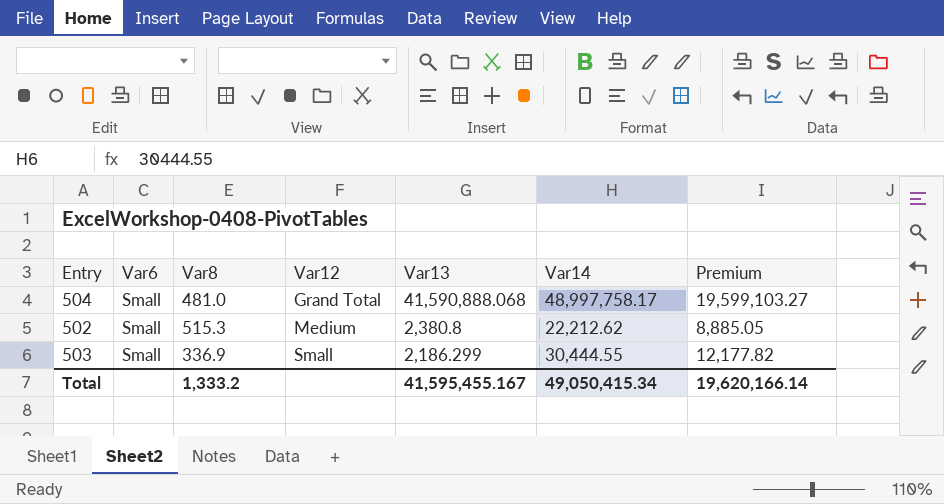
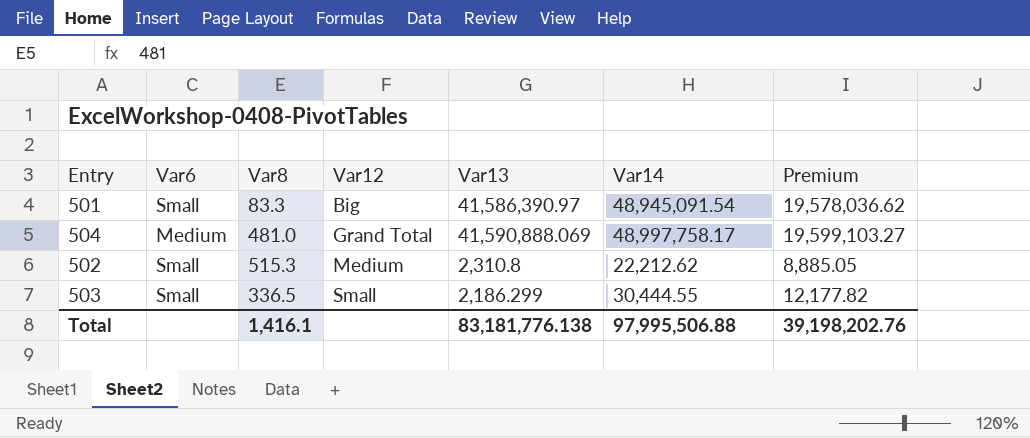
row 501: none -> Small | 83.3 | Big | 41,586,390.97 | 48,945,091.54 | 19,578,036.62
504 | Var6: Small -> Medium
504 | Var13: 41,590,888.068 -> 41,590,888.069
502 | Var13: 2,380.8 -> 2,310.8
503 | Var8: 336.9 -> 336.5
Total | Var8: 1,333.2 -> 1,416.1
Total | Var13: 41,595,455.167 -> 83,181,776.138
Total | Var14: 49,050,415.34 -> 97,995,506.88
Total | Premium: 19,620,166.14 -> 39,198,202.76

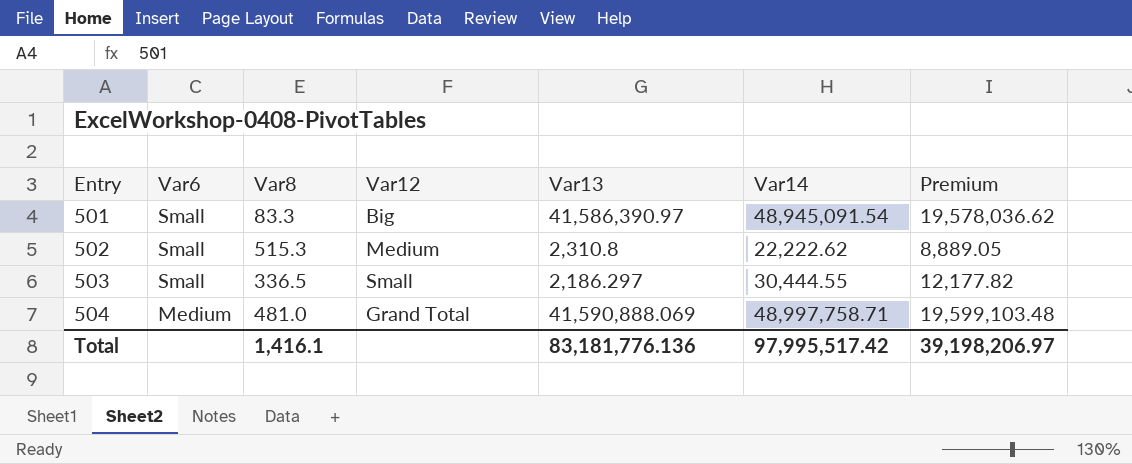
row order: Var12 ascending -> Entry ascending
502 | Var14: 22,212.62 -> 22,222.62
502 | Premium: 8,885.05 -> 8,889.05
503 | Var13: 2,186.299 -> 2,186.297
504 | Var14: 48,997,758.17 -> 48,997,758.71
504 | Premium: 19,599,103.27 -> 19,599,103.48
Total | Var13: 83,181,776.138 -> 83,181,776.136
Total | Var14: 97,995,506.88 -> 97,995,517.42
Total | Premium: 39,198,202.76 -> 39,198,206.97

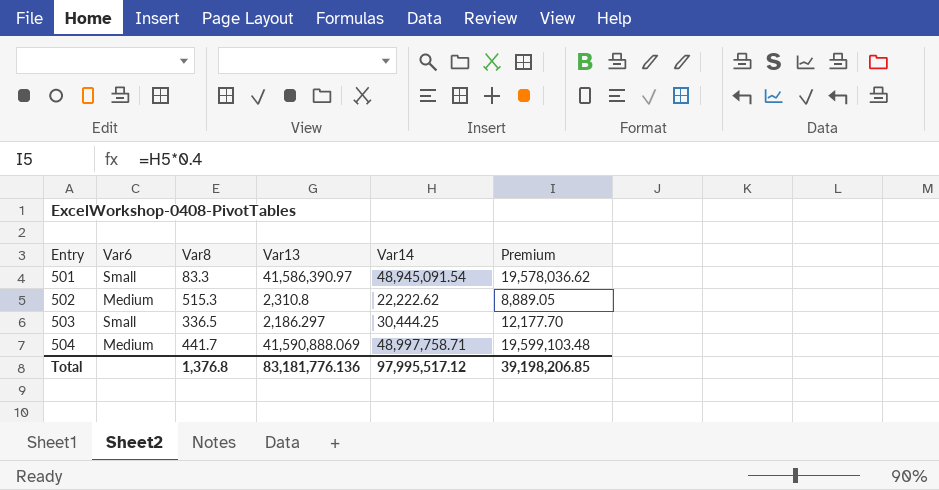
column Var12 | position: 4 -> none
502 | Var6: Small -> Medium
503 | Var14: 30,444.55 -> 30,444.25
503 | Premium: 12,177.82 -> 12,177.70
504 | Var8: 481.0 -> 441.7
Total | Var8: 1,416.1 -> 1,376.8
Total | Var14: 97,995,517.42 -> 97,995,517.12
Total | Premium: 39,198,206.97 -> 39,198,206.85

